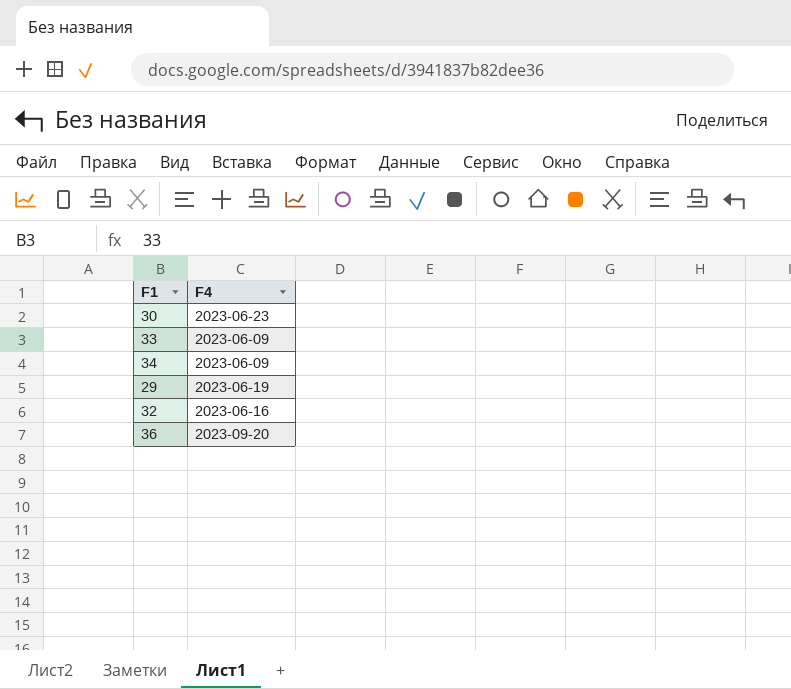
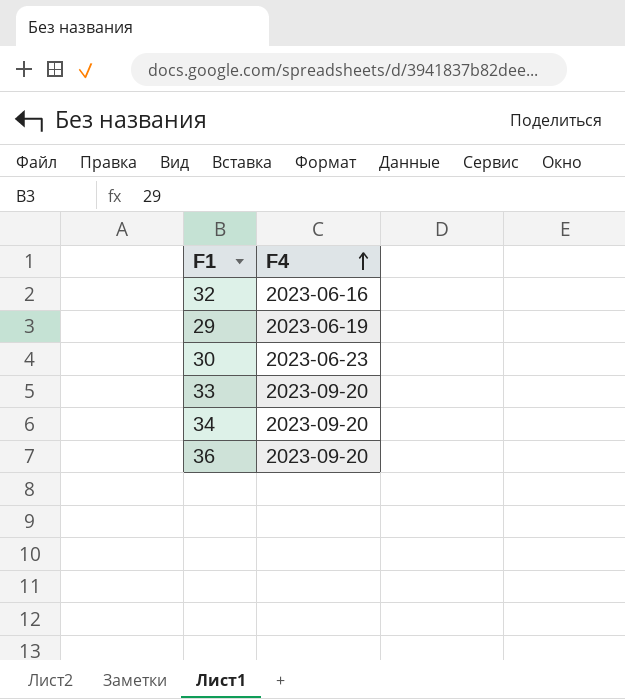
row order: none -> F4 ascending
33 | F4: 2023-06-09 -> 2023-09-20
34 | F4: 2023-06-09 -> 2023-09-20

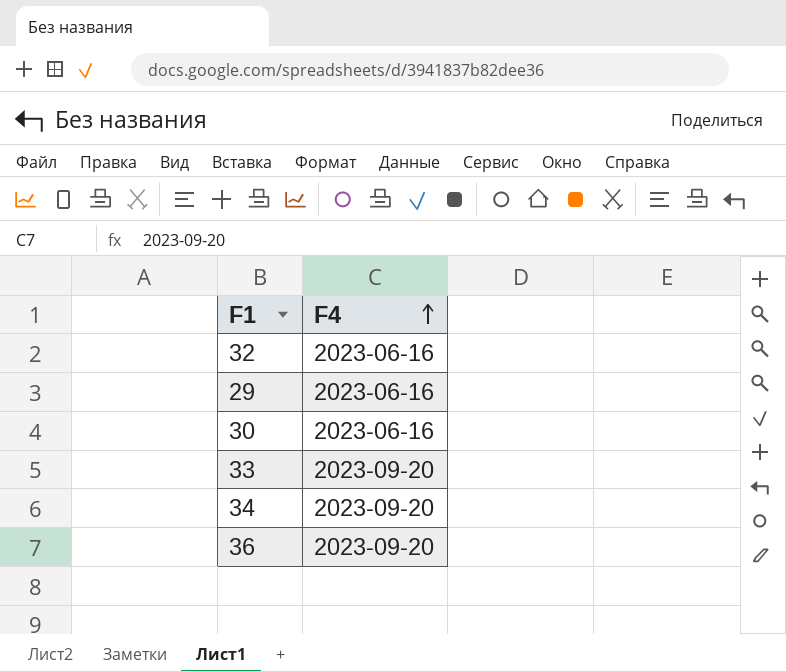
29 | F4: 2023-06-19 -> 2023-06-16
30 | F4: 2023-06-23 -> 2023-06-16

